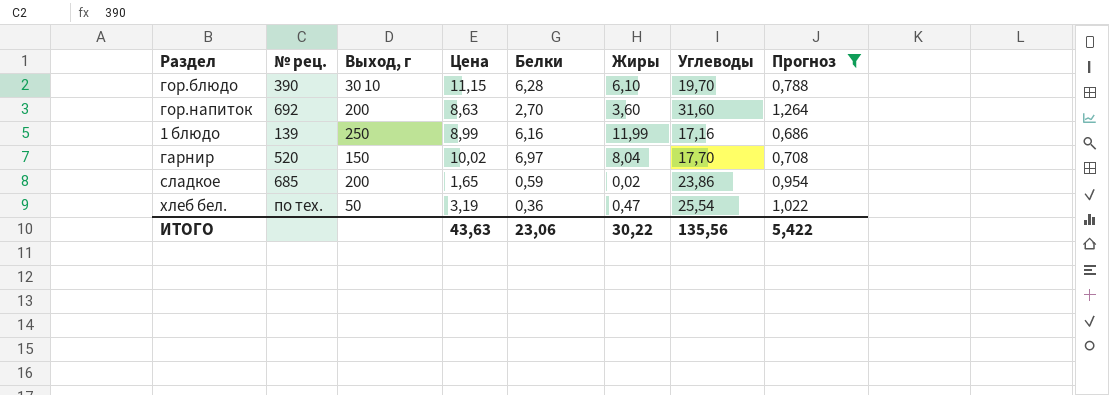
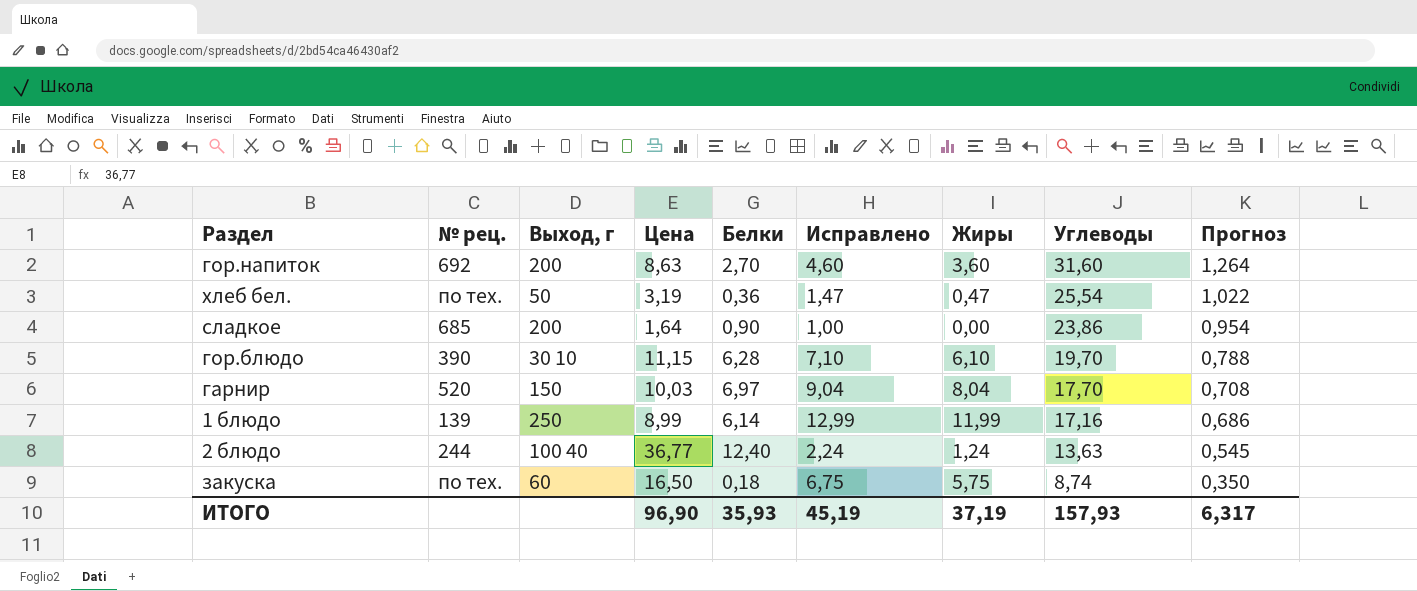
filter: Прогноз >= 0,686 -> none
row order: none -> Углеводы descending
column Исправлено | formula: none -> [Жиры] + 1
сладкое | Цена: 1,65 -> 1,64
сладкое | Белки: 0,59 -> 0,90
сладкое | Жиры: 0,02 -> 0,00
гарнир | Цена: 10,02 -> 10,03
1 блюдо | Белки: 6,16 -> 6,14
ИТОГО | Цена: 43,63 -> 96,90
ИТОГО | Белки: 23,06 -> 35,93
ИТОГО | Жиры: 30,22 -> 37,19
ИТОГО | Углеводы: 135,56 -> 157,93
ИТОГО | Прогноз: 5,422 -> 6,317

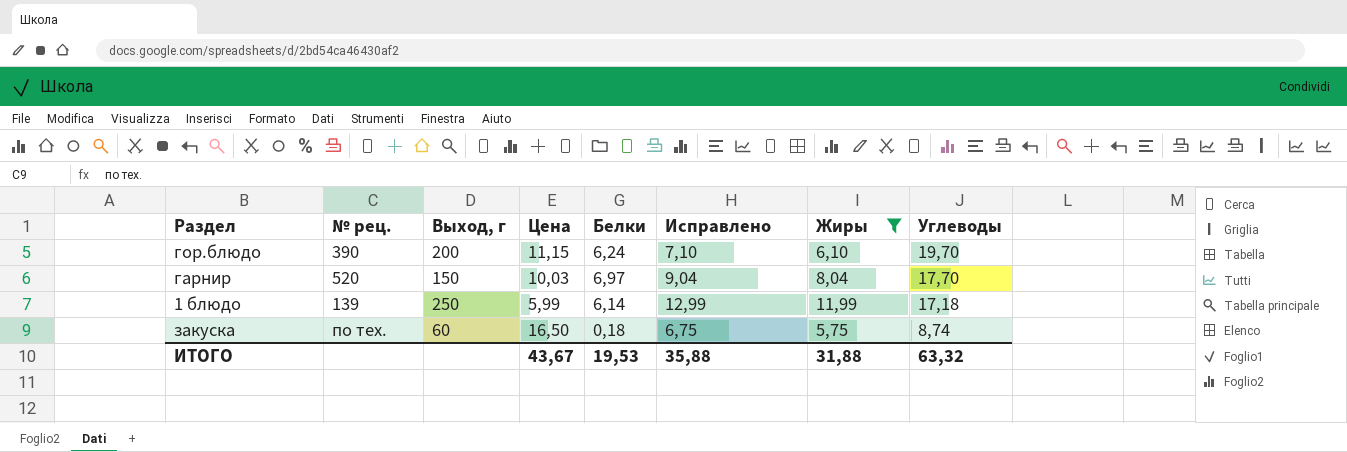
filter: none -> Жиры >= 5,75
column Прогноз | formula: [Углеводы] * 0,04 -> none
гор.блюдо | Выход, г: 30 10 -> 200
гор.блюдо | Белки: 6,28 -> 6,24
1 блюдо | Цена: 8,99 -> 5,99
1 блюдо | Углеводы: 17,16 -> 17,18
ИТОГО | Цена: 96,90 -> 43,67
ИТОГО | Белки: 35,93 -> 19,53
ИТОГО | Исправлено: 45,19 -> 35,88
ИТОГО | Жиры: 37,19 -> 31,88
ИТОГО | Углеводы: 157,93 -> 63,32

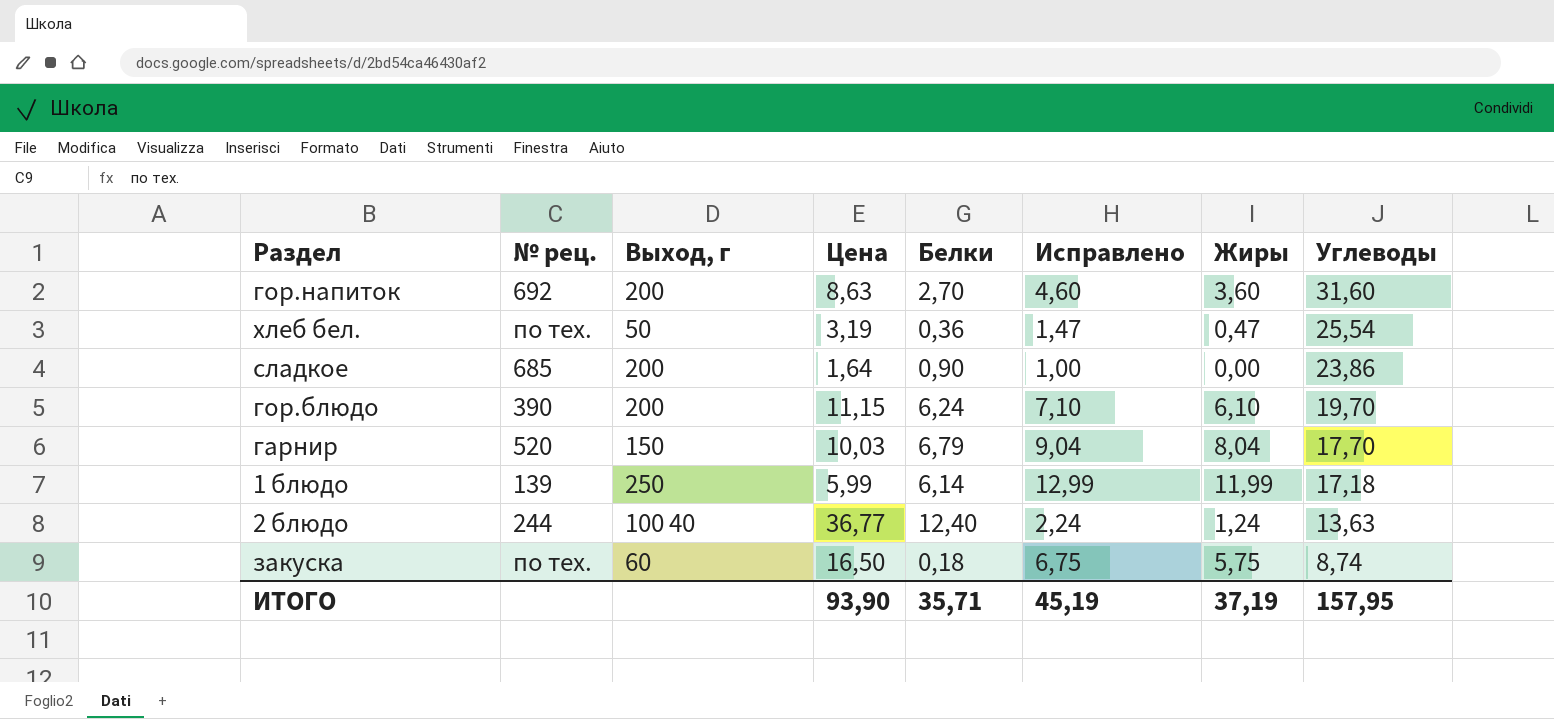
filter: Жиры >= 5,75 -> none
гарнир | Белки: 6,97 -> 6,79
ИТОГО | Цена: 43,67 -> 93,90
ИТОГО | Белки: 19,53 -> 35,71
ИТОГО | Исправлено: 35,88 -> 45,19
ИТОГО | Жиры: 31,88 -> 37,19
ИТОГО | Углеводы: 63,32 -> 157,95

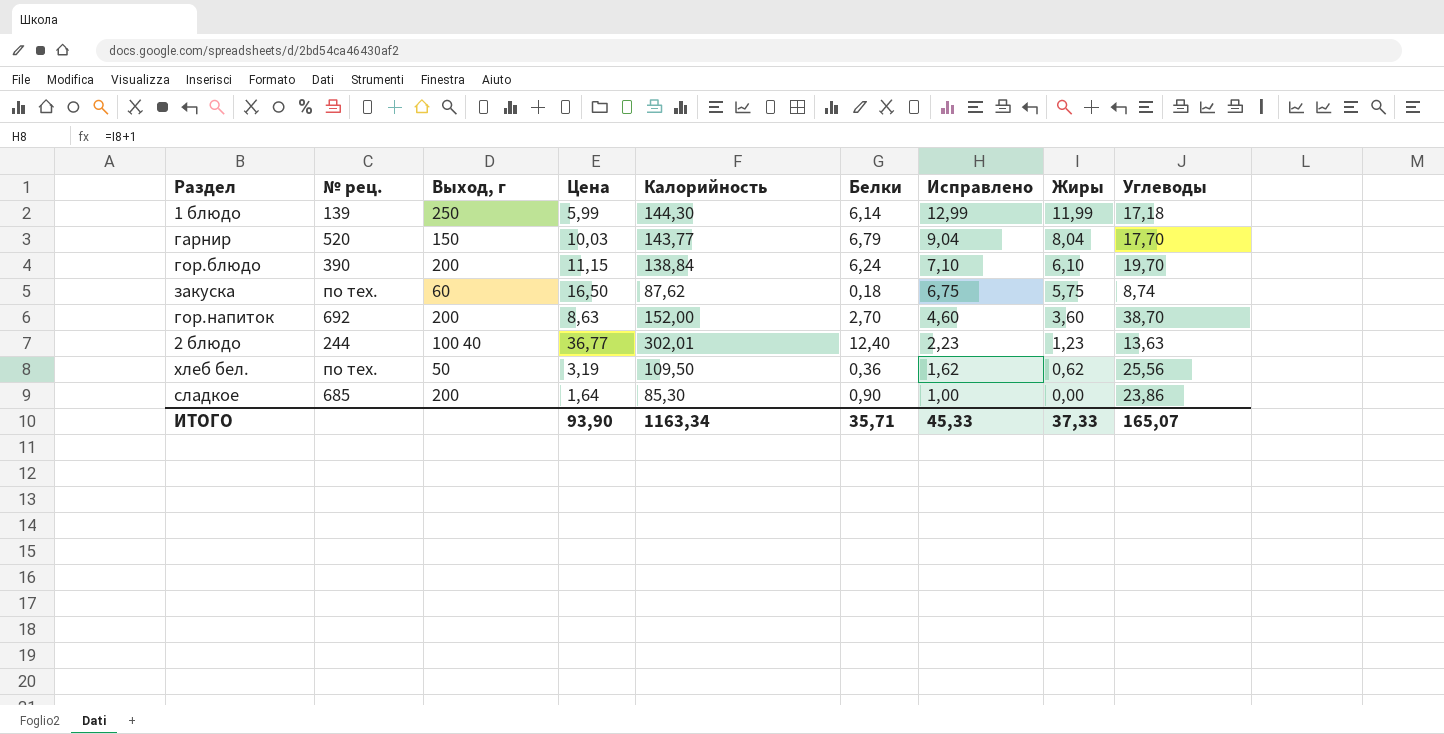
row order: Углеводы descending -> Исправлено descending
column Калорийность | position: none -> 5
гор.напиток | Углеводы: 31,60 -> 38,70
2 блюдо | Исправлено: 2,24 -> 2,23
2 блюдо | Жиры: 1,24 -> 1,23
хлеб бел. | Исправлено: 1,47 -> 1,62
хлеб бел. | Жиры: 0,47 -> 0,62
хлеб бел. | Углеводы: 25,54 -> 25,56
ИТОГО | Исправлено: 45,19 -> 45,33
ИТОГО | Жиры: 37,19 -> 37,33
ИТОГО | Углеводы: 157,95 -> 165,07

